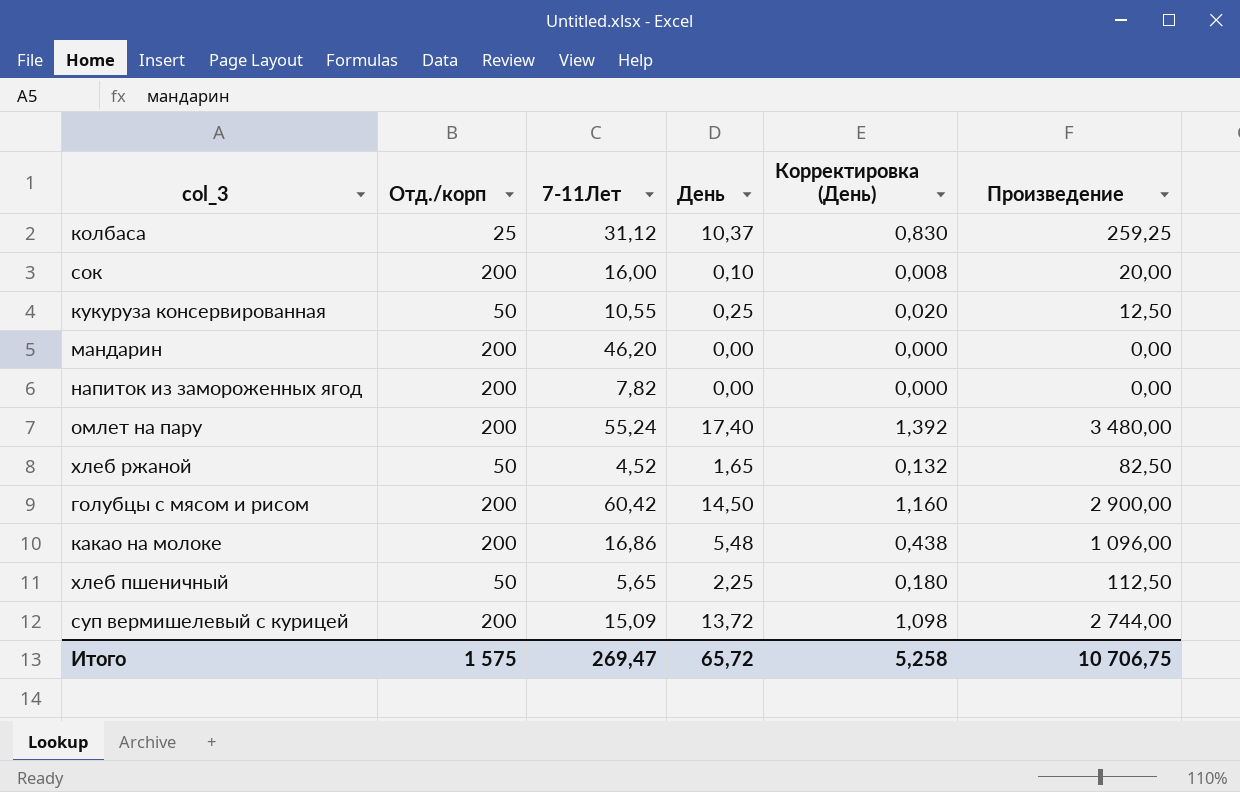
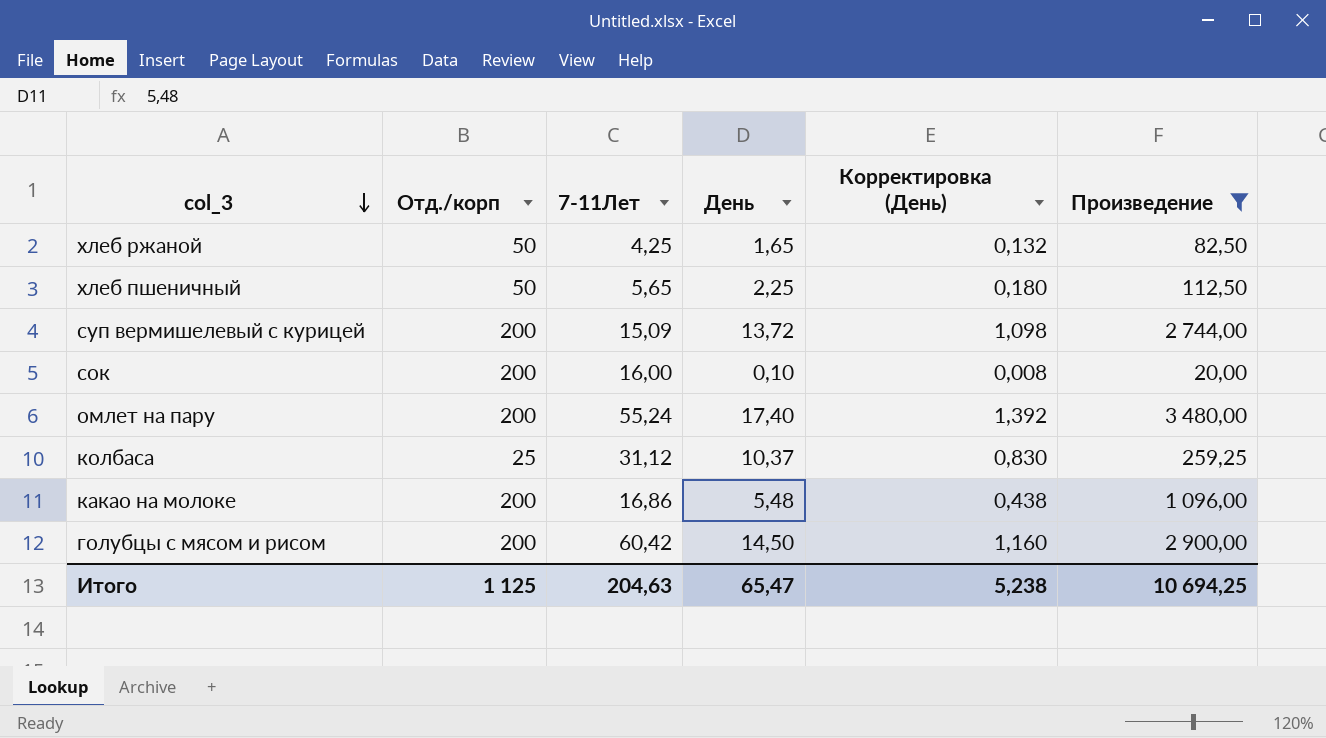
filter: none -> Произведение >= 20,00
row order: none -> col_3 descending
хлеб ржаной | 7-11Лет: 4,52 -> 4,25
Итого | Отд./корп: 1 575 -> 1 125
Итого | 7-11Лет: 269,47 -> 204,63
Итого | День: 65,72 -> 65,47
Итого | Корректировка (День): 5,258 -> 5,238
Итого | Произведение: 10 706,75 -> 10 694,25

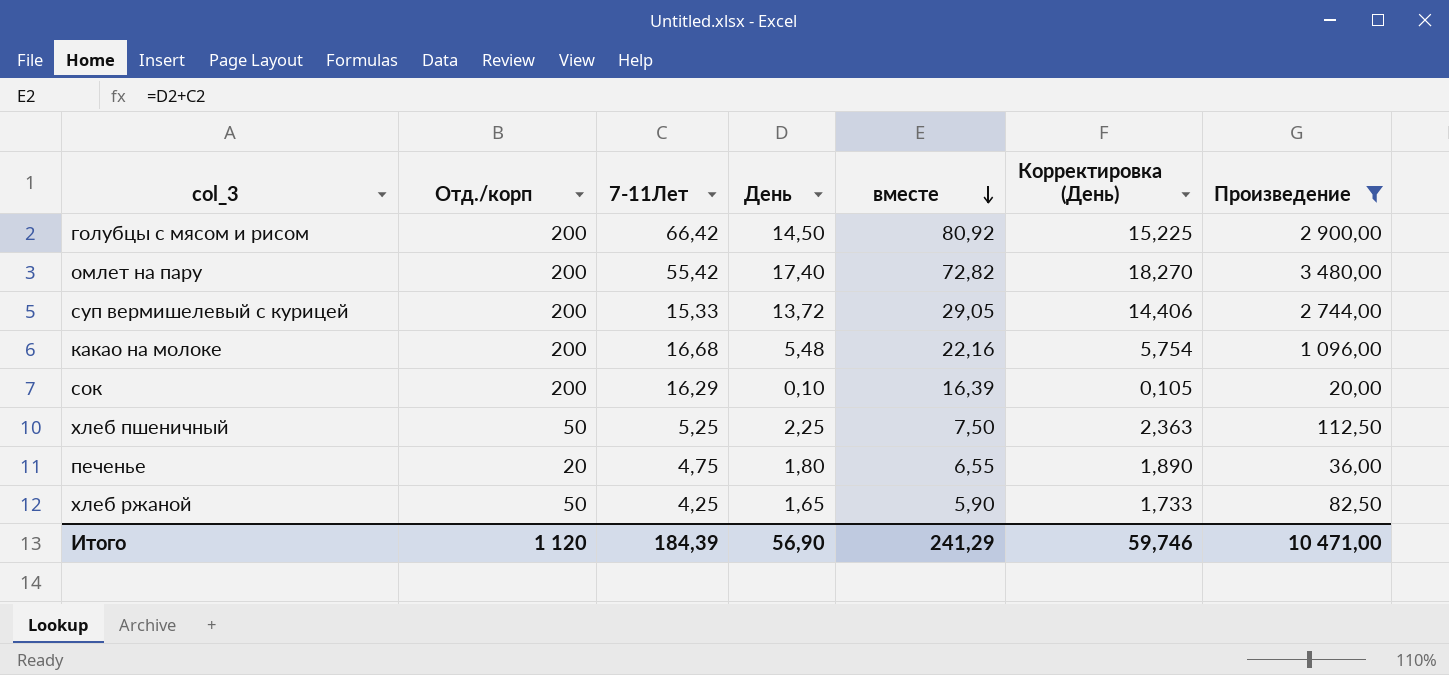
row order: col_3 descending -> вместе descending
column вместе | formula: none -> [7-11Лет] + [День]
column Корректировка (День) | formula: [День] * 0,08 -> [День] * 1,05
row колбаса: 25 | 31,12 | 10,37 | 0,830 | 259,25 -> none
голубцы с мясом и рисом | 7-11Лет: 60,42 -> 66,42
омлет на пару | 7-11Лет: 55,24 -> 55,42
суп вермишелевый с курицей | 7-11Лет: 15,09 -> 15,33
какао на молоке | 7-11Лет: 16,86 -> 16,68
сок | 7-11Лет: 16,00 -> 16,29
хлеб пшеничный | 7-11Лет: 5,65 -> 5,25
row печенье: none -> 20 | 4,75 | 1,80 | 6,55 | 1,890 | 36,00
Итого | Отд./корп: 1 125 -> 1 120
Итого | 7-11Лет: 204,63 -> 184,39
Итого | День: 65,47 -> 56,90
Итого | Корректировка (День): 5,238 -> 59,746
Итого | Произведение: 10 694,25 -> 10 471,00

